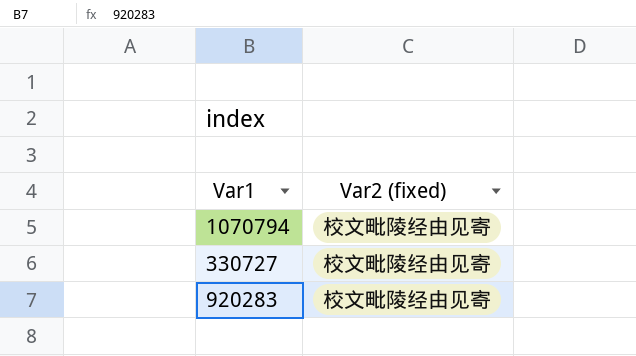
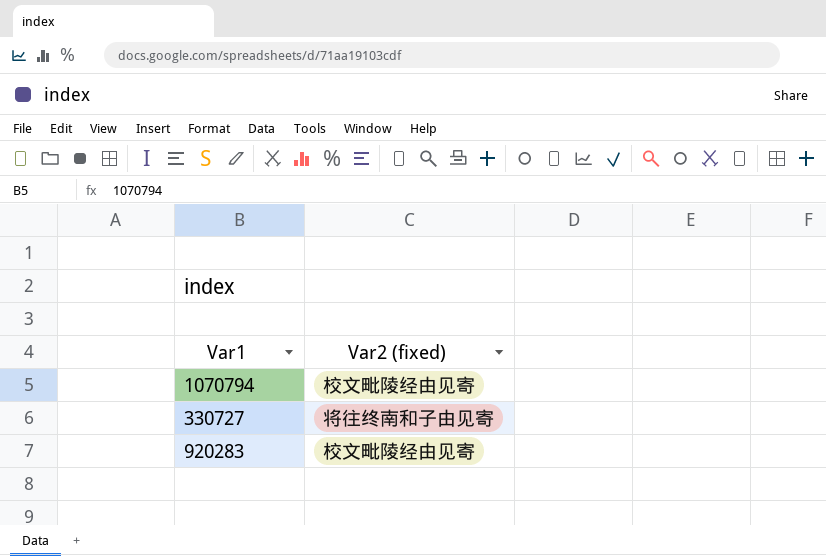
330727 | Var2 (fixed): 校文毗陵经由见寄 -> 将往终南和子由见寄

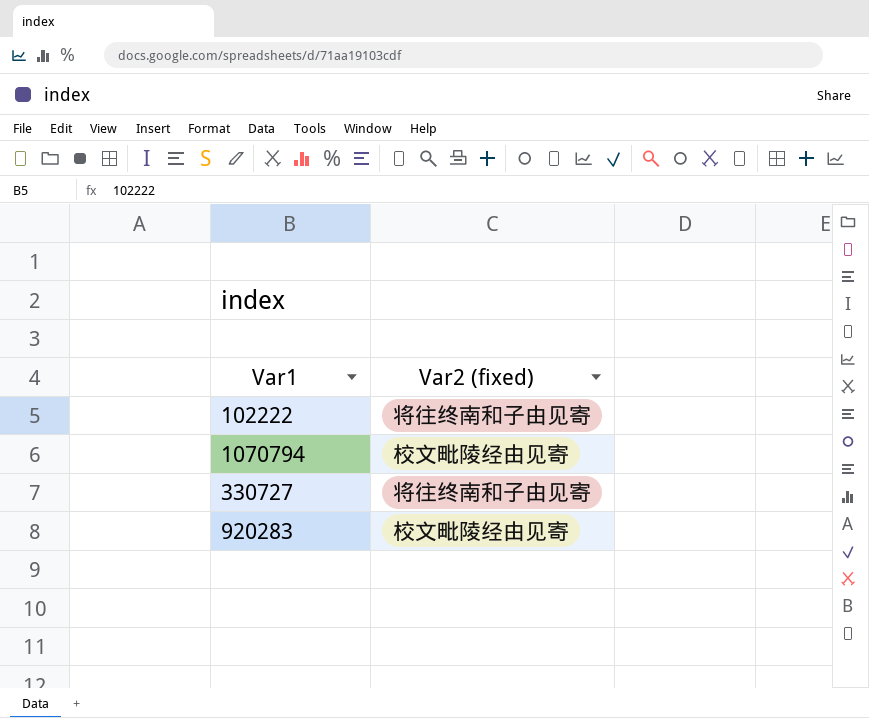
row 102222: none -> 将往终南和子由见寄

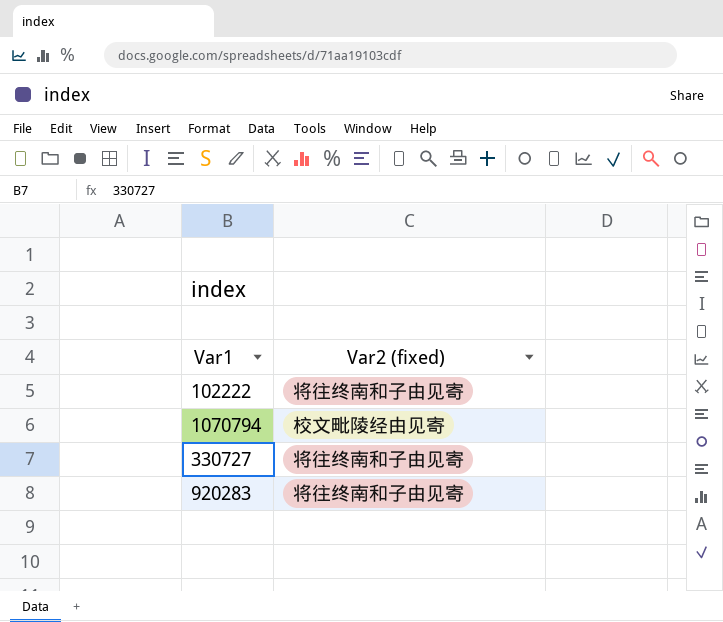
920283 | Var2 (fixed): 校文毗陵经由见寄 -> 将往终南和子由见寄

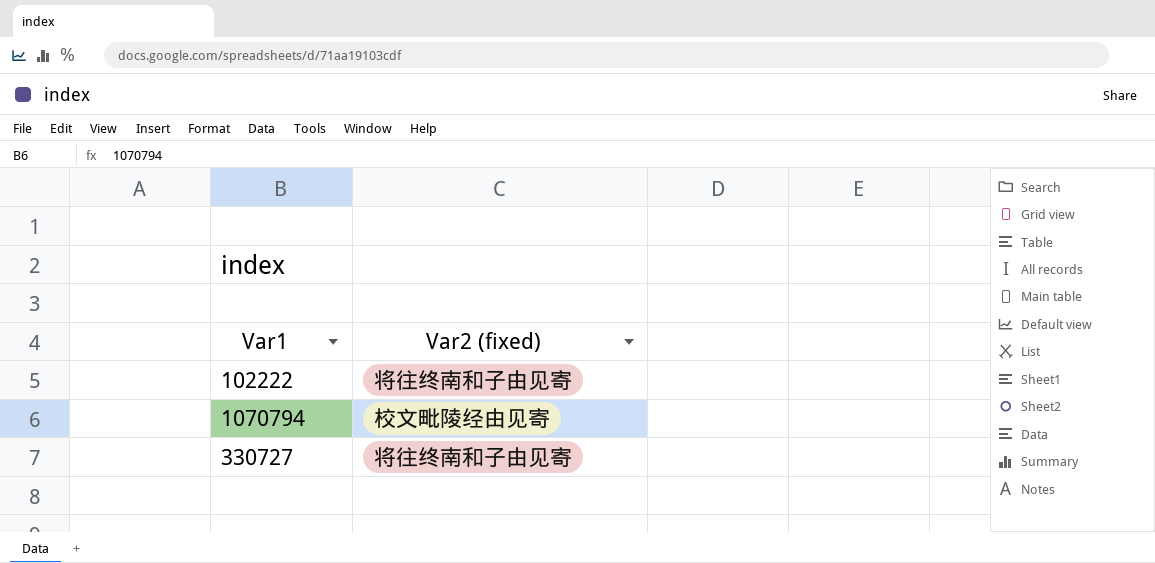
row 920283: 将往终南和子由见寄 -> none

